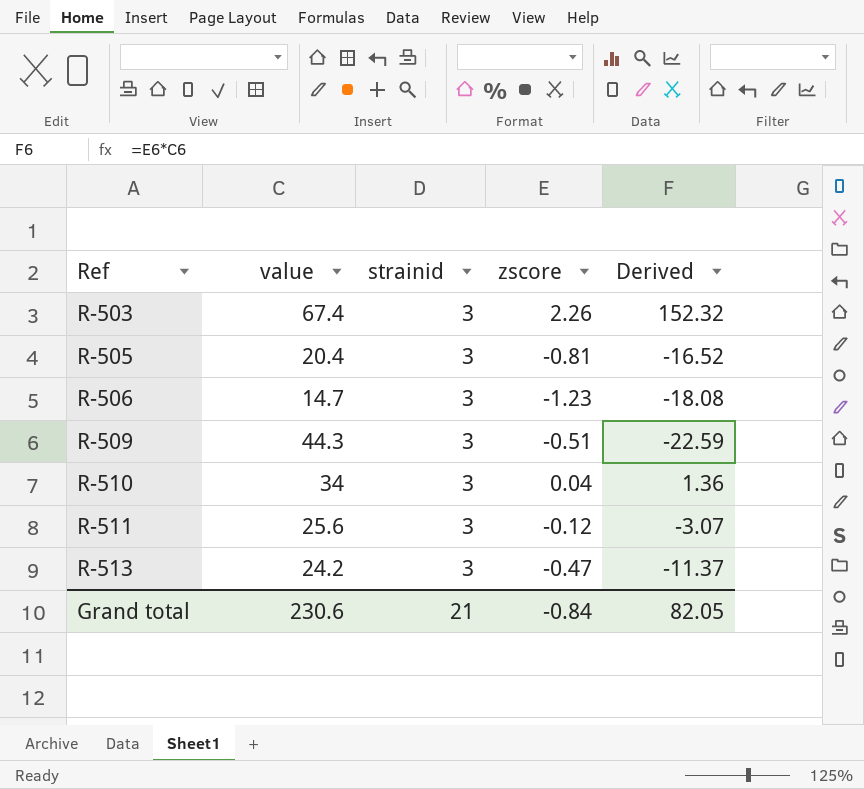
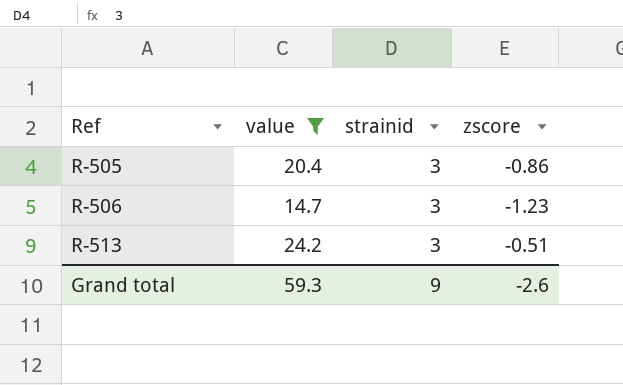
filter: none -> value <= 24.2
column Derived | formula: [value] * [zscore] -> none
R-505 | zscore: -0.81 -> -0.86
R-513 | zscore: -0.47 -> -0.51
Grand total | value: 230.6 -> 59.3
Grand total | strainid: 21 -> 9
Grand total | zscore: -0.84 -> -2.6

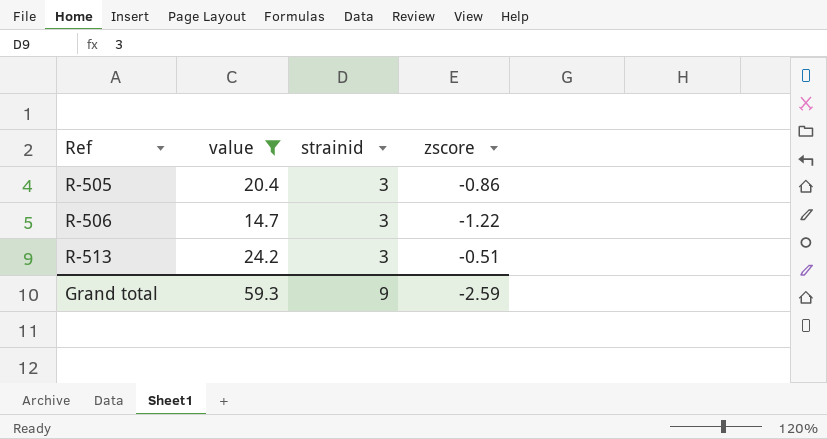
R-506 | zscore: -1.23 -> -1.22
Grand total | zscore: -2.6 -> -2.59

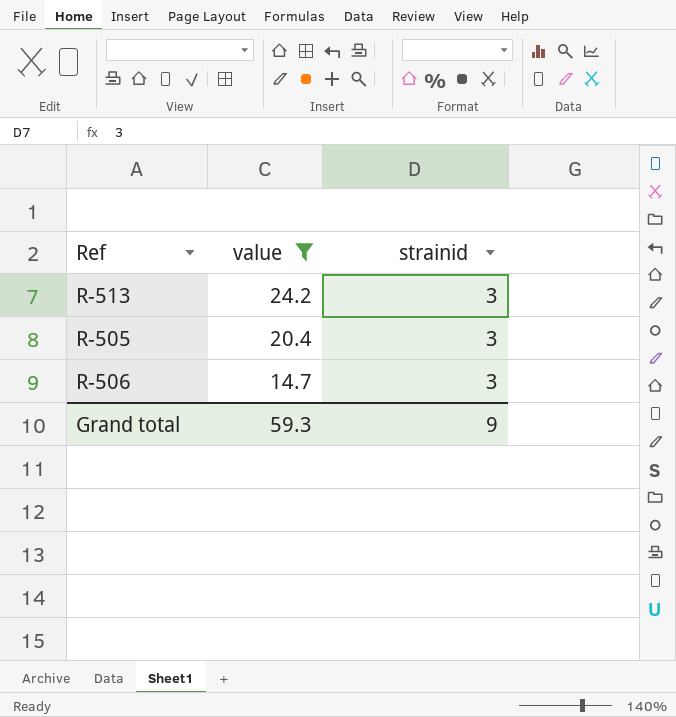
row order: Ref ascending -> value descending
column zscore | position: 4 -> none

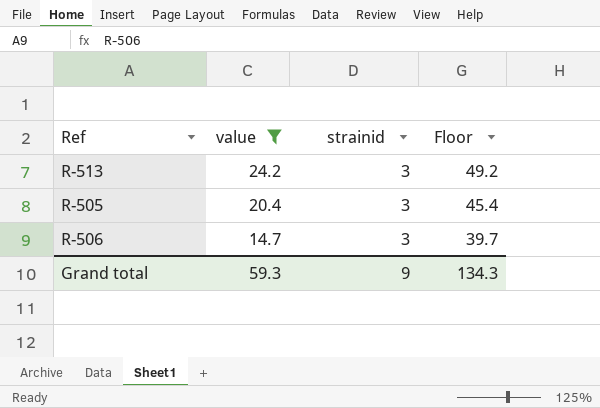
column Floor | formula: none -> [value] + 25

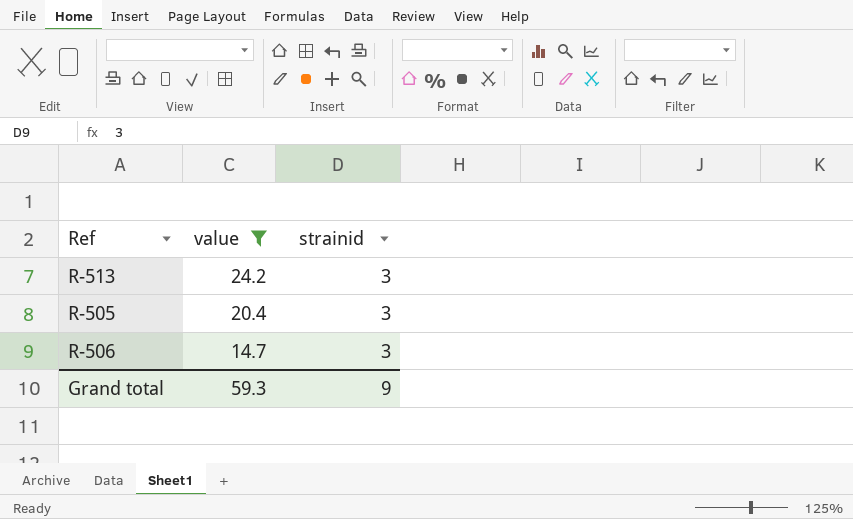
column Floor | formula: [value] + 25 -> none

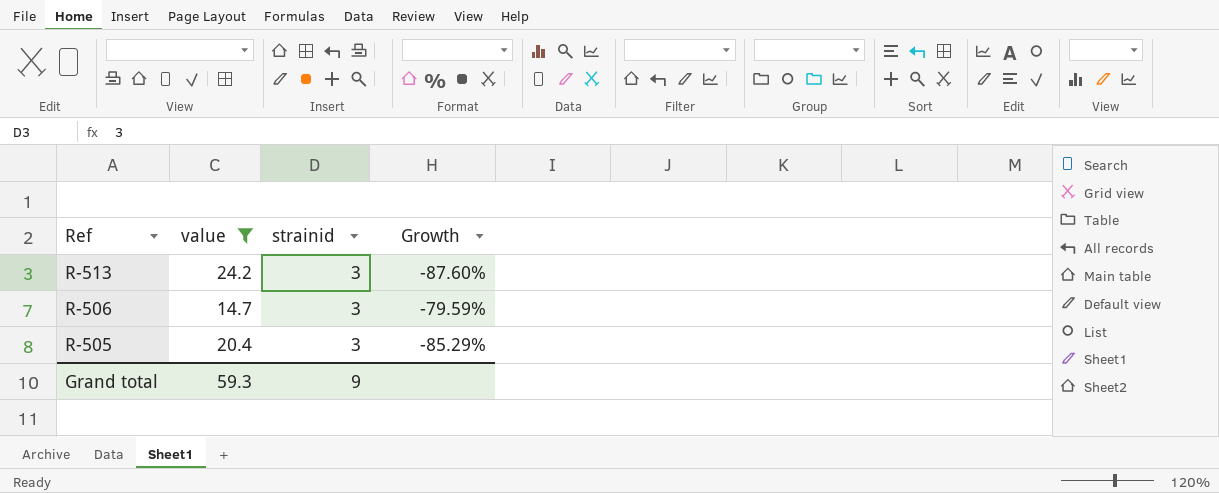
row order: value descending -> Ref descending
column Growth | formula: none -> ([strainid] - [value]) / [value]

